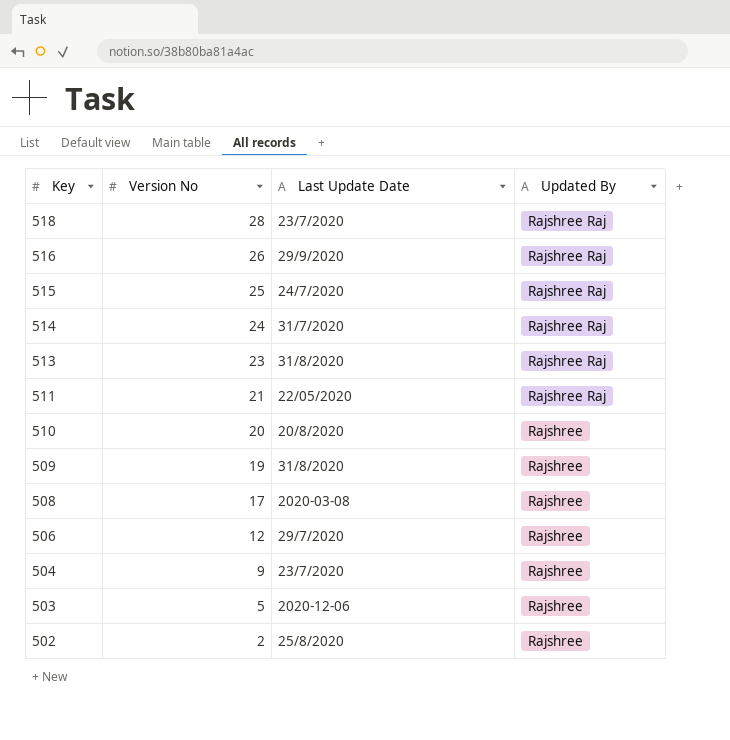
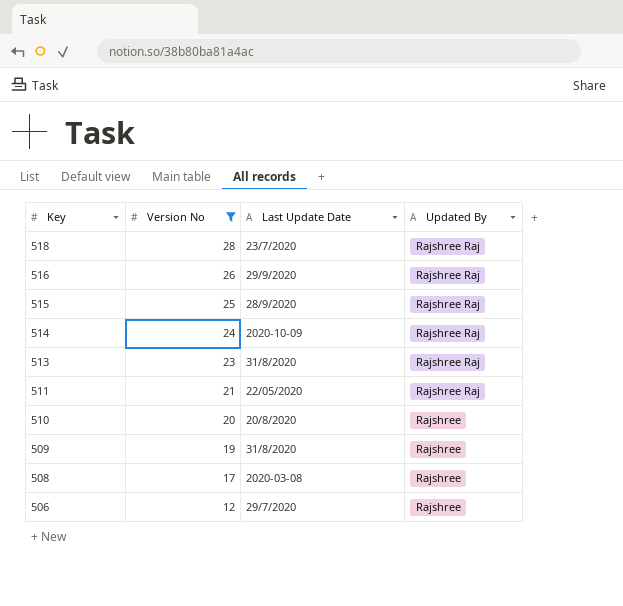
filter: none -> Version No >= 12
515 | Last Update Date: 24/7/2020 -> 28/9/2020
514 | Last Update Date: 31/7/2020 -> 2020-10-09

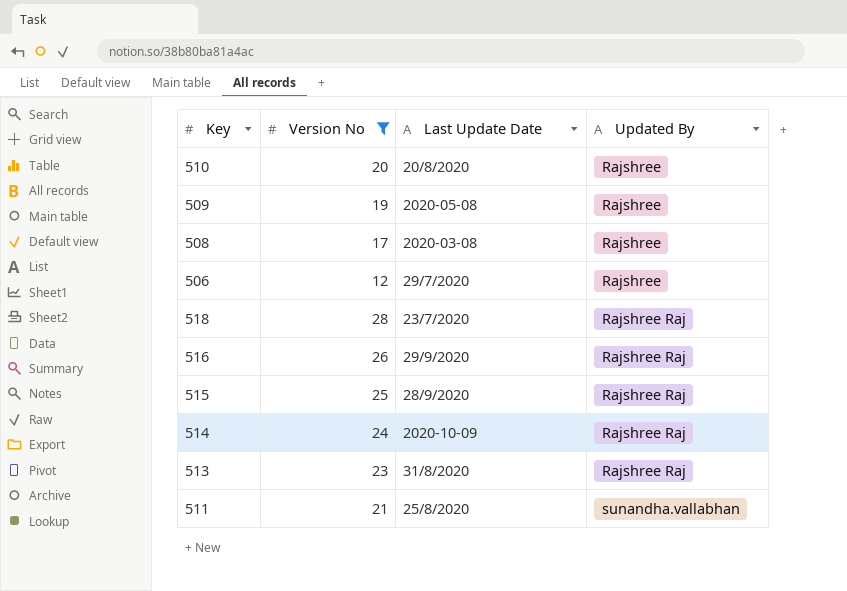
row order: Key descending -> Updated By ascending
509 | Last Update Date: 31/8/2020 -> 2020-05-08
511 | Last Update Date: 22/05/2020 -> 25/8/2020
511 | Updated By: Rajshree Raj -> sunandha.vallabhan

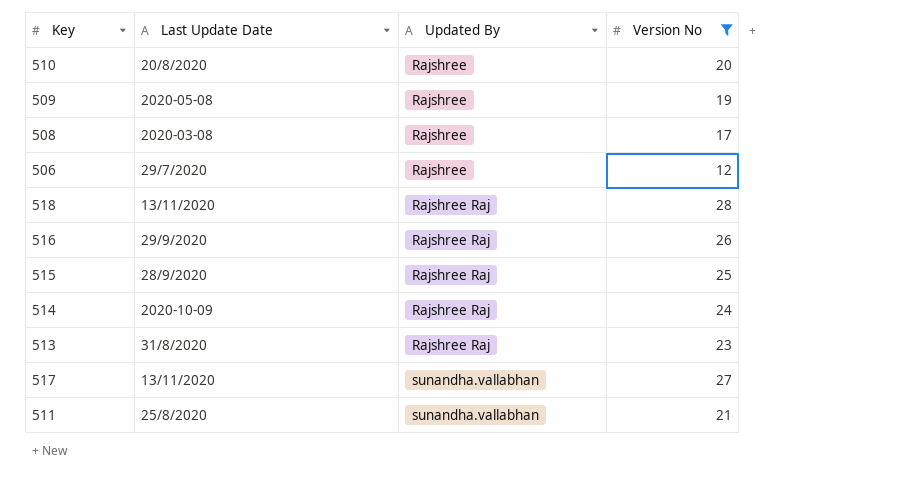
column Version No | position: 2 -> 4
518 | Last Update Date: 23/7/2020 -> 13/11/2020
row 517: none -> 13/11/2020 | sunandha.vallabhan | 27

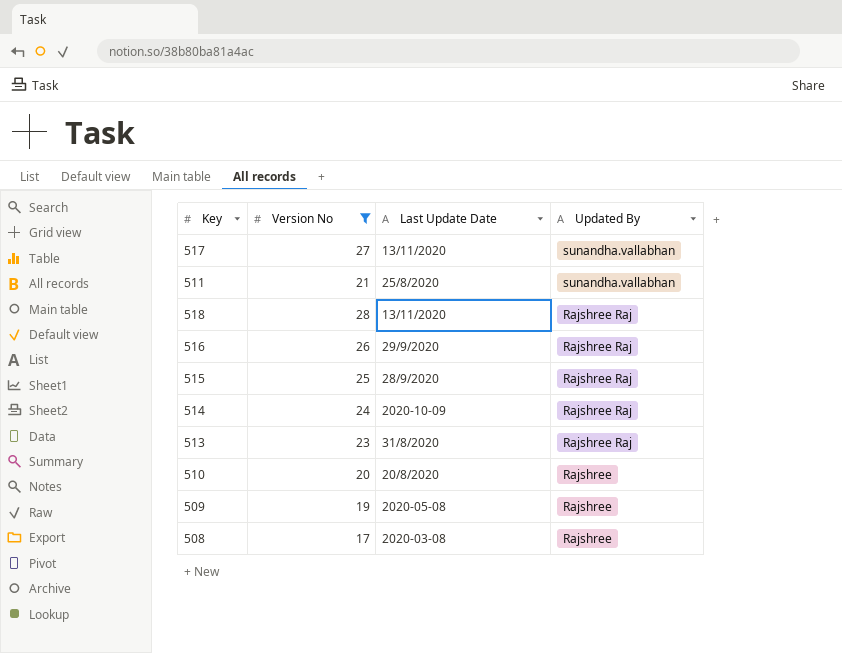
row order: Updated By ascending -> Updated By descending
column Version No | position: 4 -> 2
row 506: 29/7/2020 | Rajshree | 12 -> none

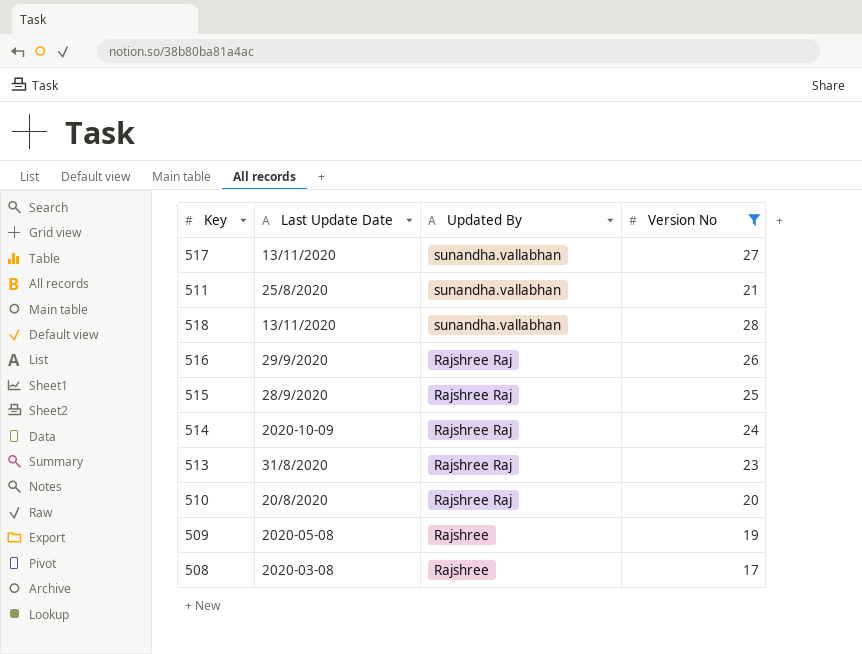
column Version No | position: 2 -> 4
518 | Updated By: Rajshree Raj -> sunandha.vallabhan
510 | Updated By: Rajshree -> Rajshree Raj

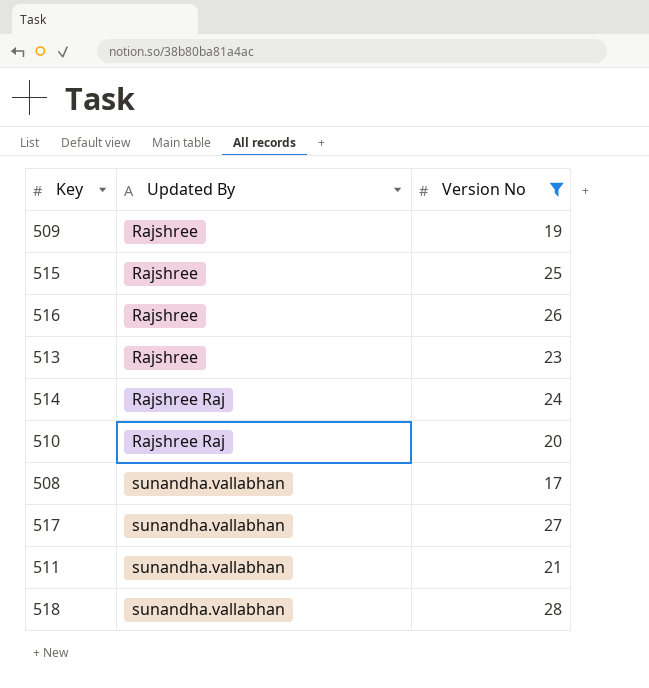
row order: Updated By descending -> Updated By ascending
column Last Update Date | position: 2 -> none
515 | Updated By: Rajshree Raj -> Rajshree
516 | Updated By: Rajshree Raj -> Rajshree
513 | Updated By: Rajshree Raj -> Rajshree
508 | Updated By: Rajshree -> sunandha.vallabhan

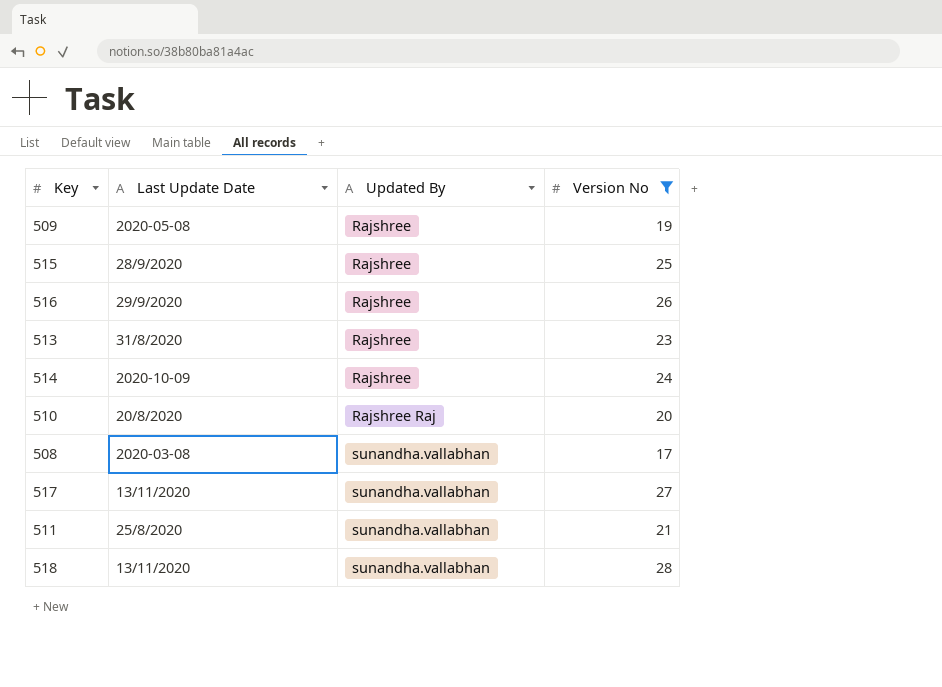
column Last Update Date | position: none -> 2
514 | Updated By: Rajshree Raj -> Rajshree

